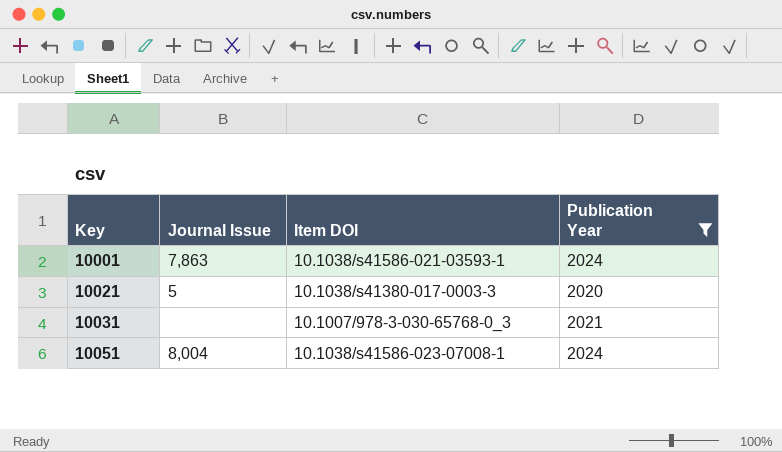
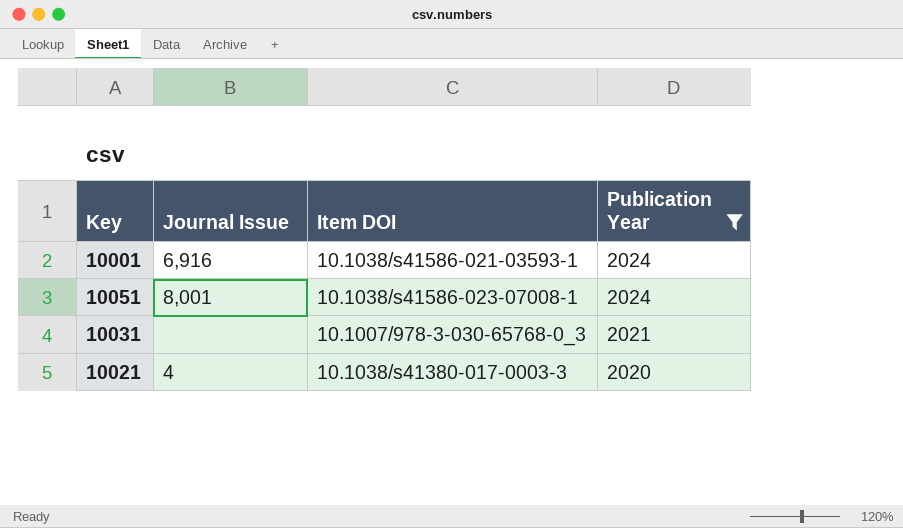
row order: Key ascending -> Publication Year descending
10001 | Journal Issue: 7,863 -> 6,916
10051 | Journal Issue: 8,004 -> 8,001
10021 | Journal Issue: 5 -> 4

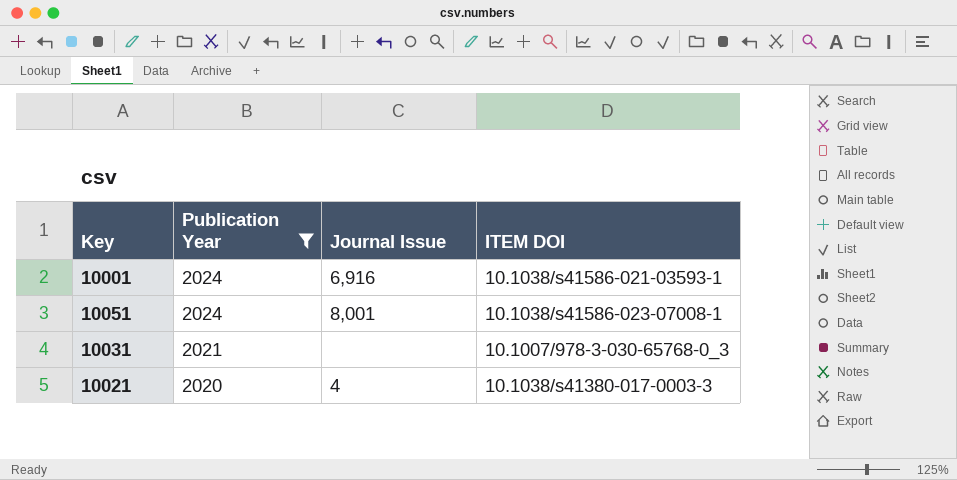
column Publication Year | position: 4 -> 2
column name: Item DOI -> ITEM DOI

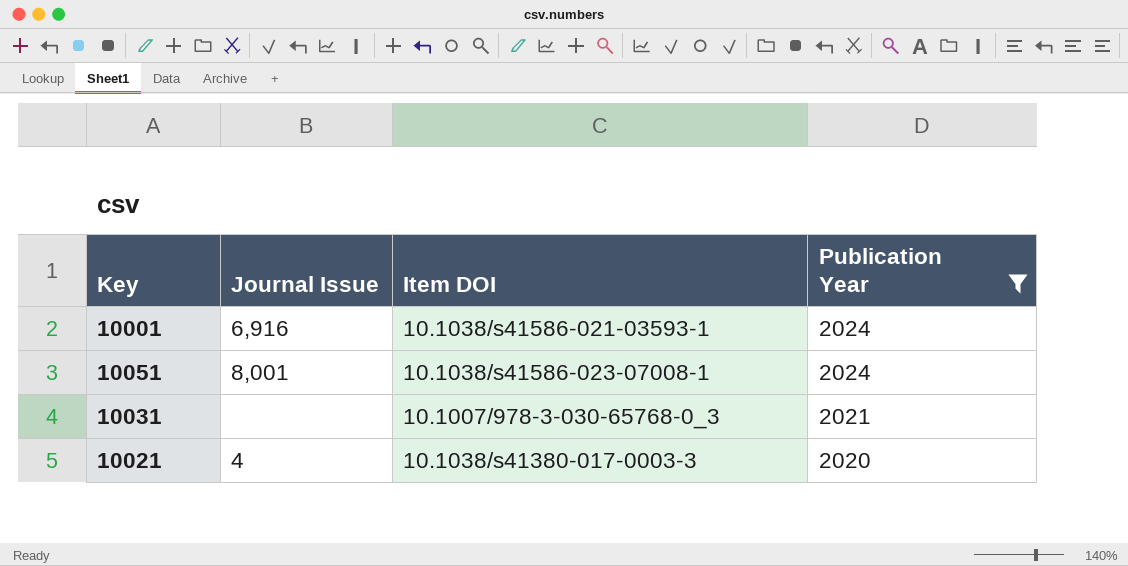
column name: ITEM DOI -> Item DOI
column Publication Year | position: 2 -> 4

